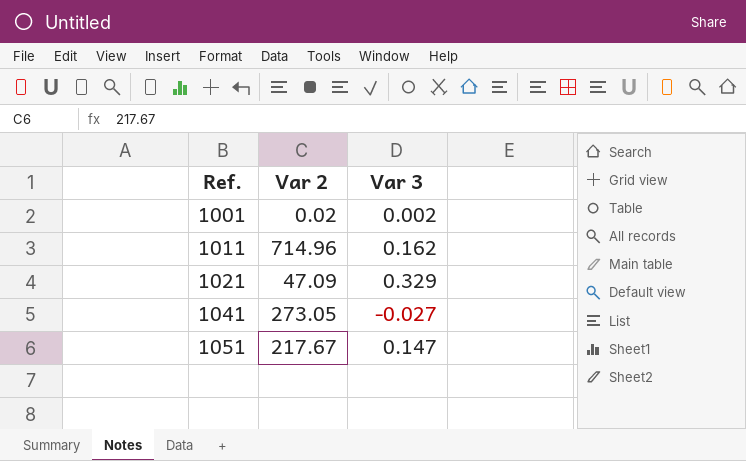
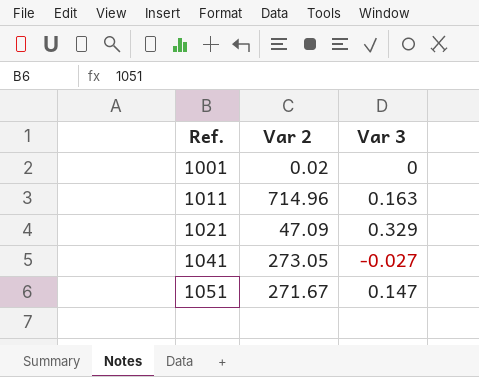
1001 | Var 3: 0.002 -> 0
1011 | Var 3: 0.162 -> 0.163
1051 | Var 2: 217.67 -> 271.67

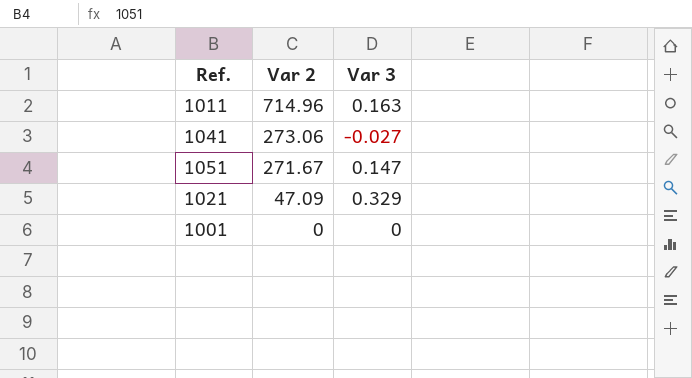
row order: Ref. ascending -> Var 2 descending
1041 | Var 2: 273.05 -> 273.06
1001 | Var 2: 0.02 -> 0

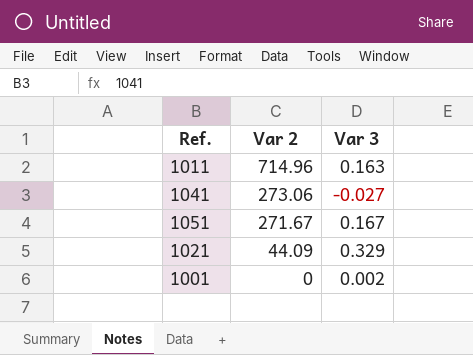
1051 | Var 3: 0.147 -> 0.167
1021 | Var 2: 47.09 -> 44.09
1001 | Var 3: 0 -> 0.002

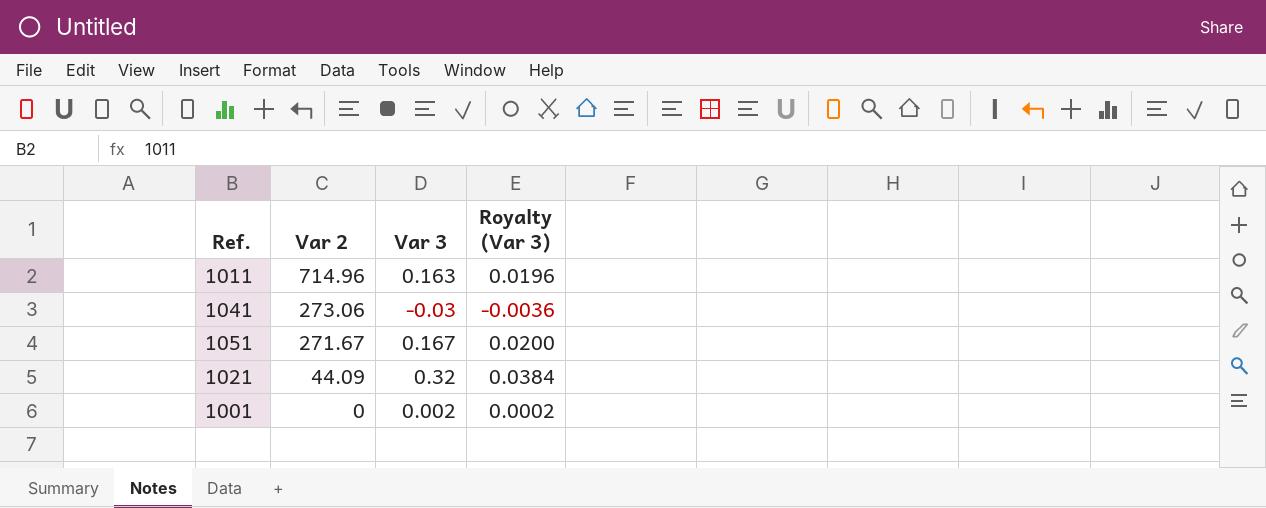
column Royalty (Var 3) | formula: none -> [Var 3] * 0.12
1041 | Var 3: -0.027 -> -0.03
1021 | Var 3: 0.329 -> 0.32

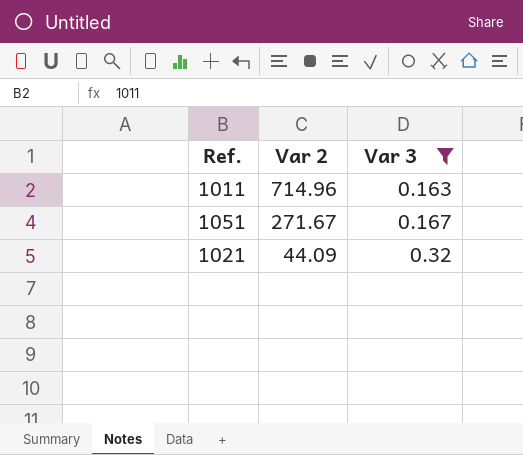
filter: none -> Var 3 >= 0.163
column Royalty (Var 3) | formula: [Var 3] * 0.12 -> none

